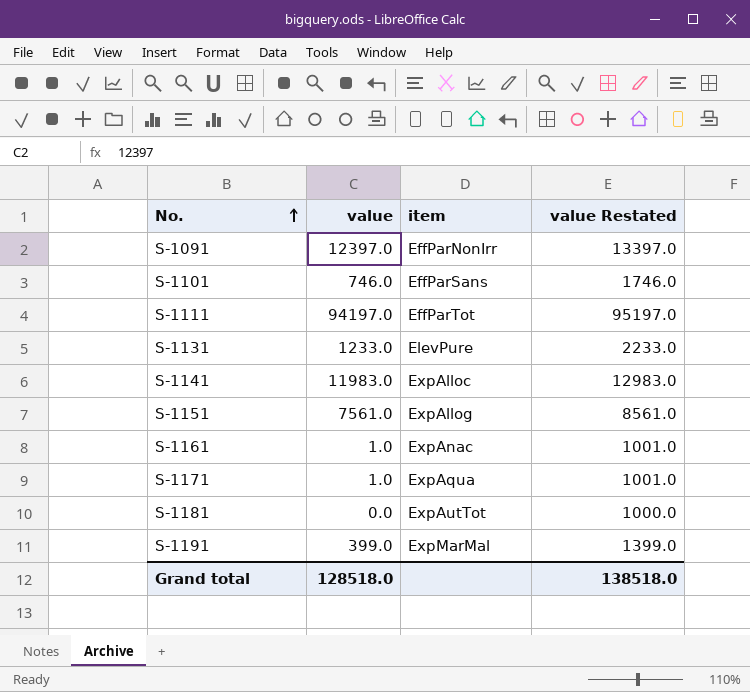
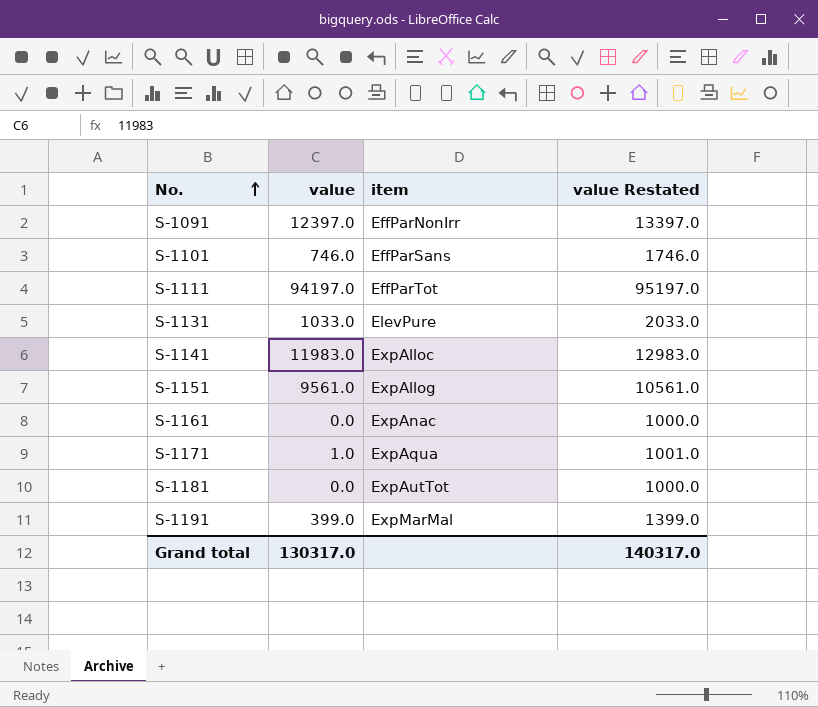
S-1131 | value: 1233.0 -> 1033.0
S-1131 | value Restated: 2233.0 -> 2033.0
S-1151 | value: 7561.0 -> 9561.0
S-1151 | value Restated: 8561.0 -> 10561.0
S-1161 | value: 1.0 -> 0.0
S-1161 | value Restated: 1001.0 -> 1000.0
Grand total | value: 128518.0 -> 130317.0
Grand total | value Restated: 138518.0 -> 140317.0

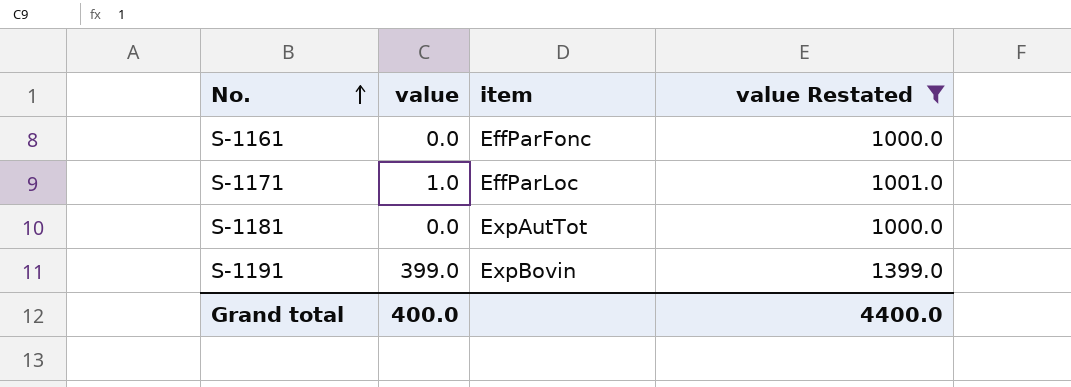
filter: none -> value Restated <= 1399.0
S-1161 | item: ExpAnac -> EffParFonc
S-1171 | item: ExpAqua -> EffParLoc
S-1191 | item: ExpMarMal -> ExpBovin
Grand total | value: 130317.0 -> 400.0
Grand total | value Restated: 140317.0 -> 4400.0

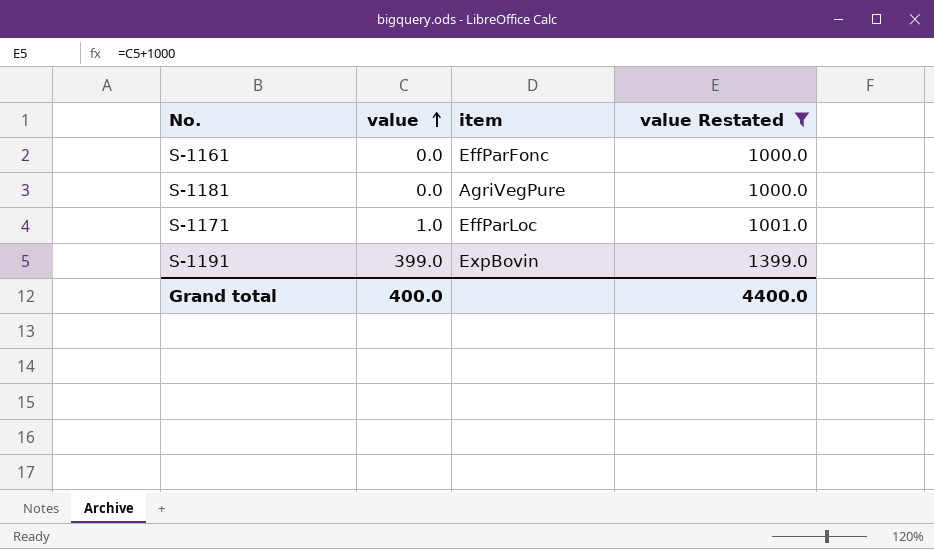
row order: No. ascending -> value ascending
S-1181 | item: ExpAutTot -> AgriVegPure

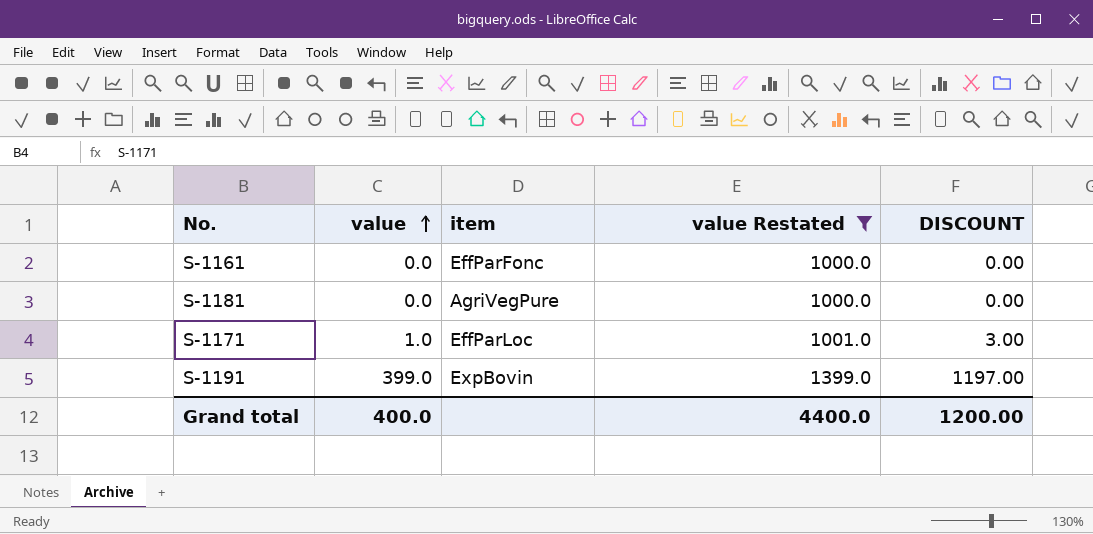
column DISCOUNT | formula: none -> [value] * 3

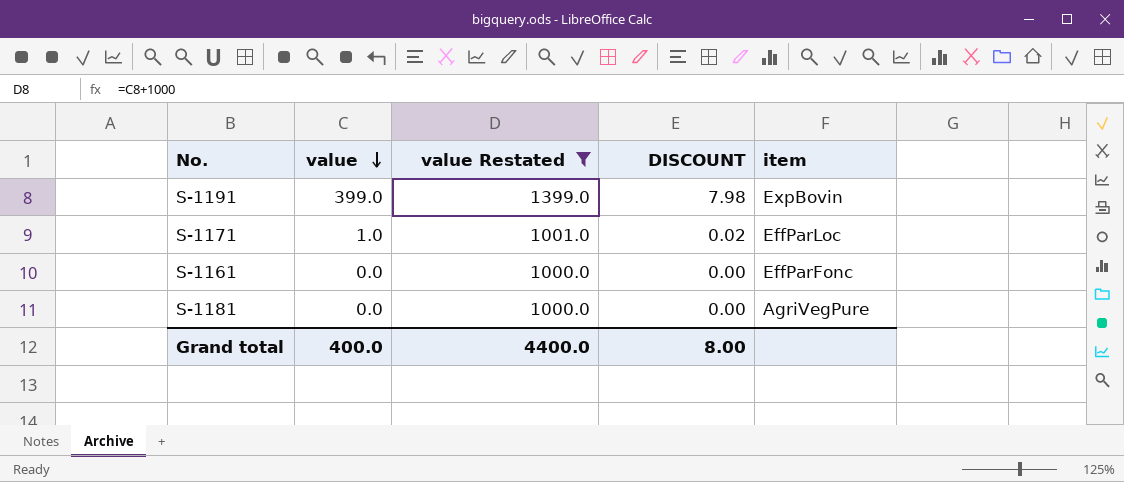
row order: value ascending -> value descending
column DISCOUNT | formula: [value] * 3 -> [value] * 0.02
column item | position: 3 -> 5
Grand total | DISCOUNT: 1200.00 -> 8.00

